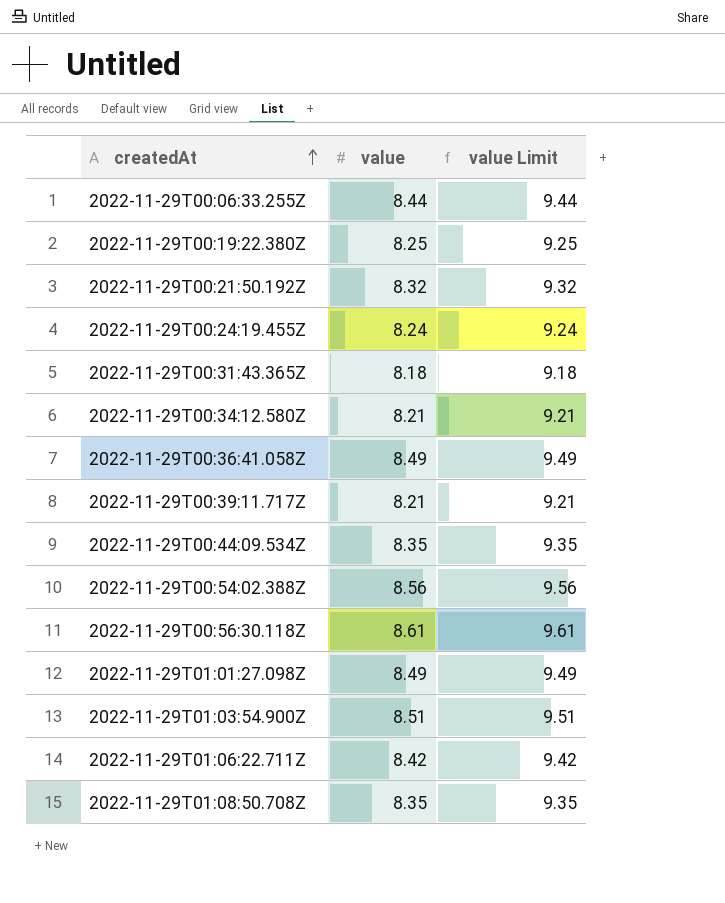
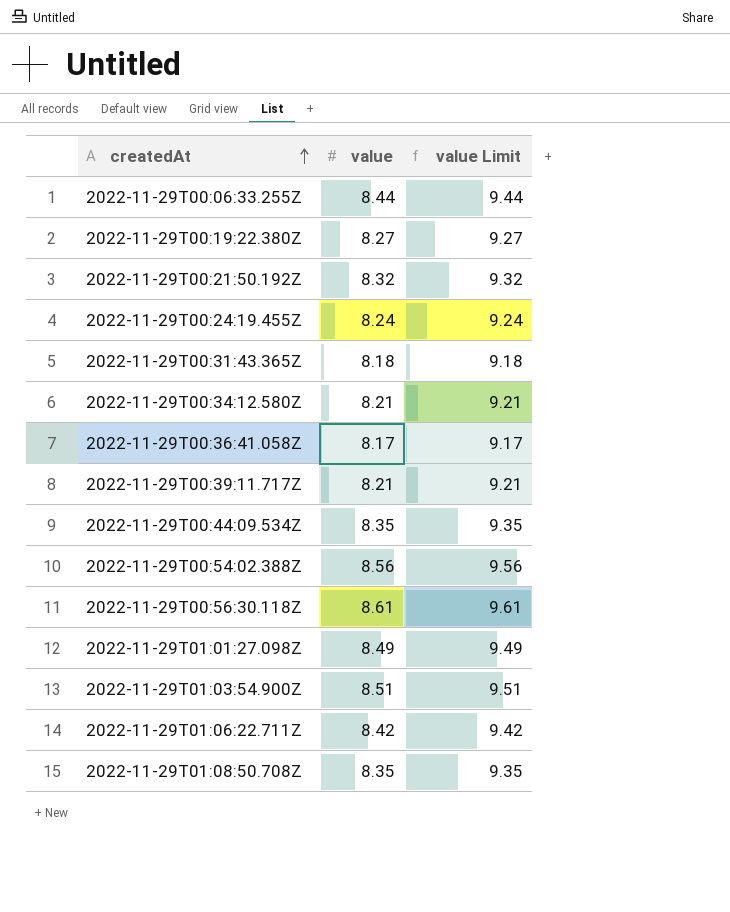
2022-11-29T00:19:22.380Z | value: 8.25 -> 8.27
2022-11-29T00:19:22.380Z | value Limit: 9.25 -> 9.27
2022-11-29T00:36:41.058Z | value: 8.49 -> 8.17
2022-11-29T00:36:41.058Z | value Limit: 9.49 -> 9.17

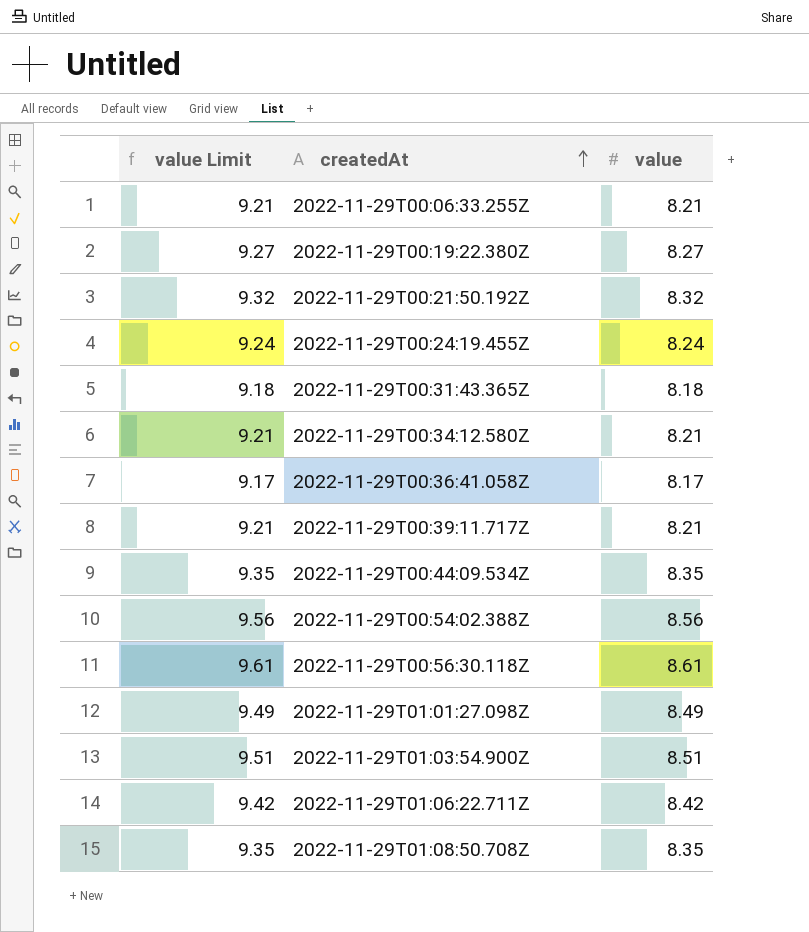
column value Limit | position: 3 -> 1
2022-11-29T00:06:33.255Z | value Limit: 9.44 -> 9.21
2022-11-29T00:06:33.255Z | value: 8.44 -> 8.21

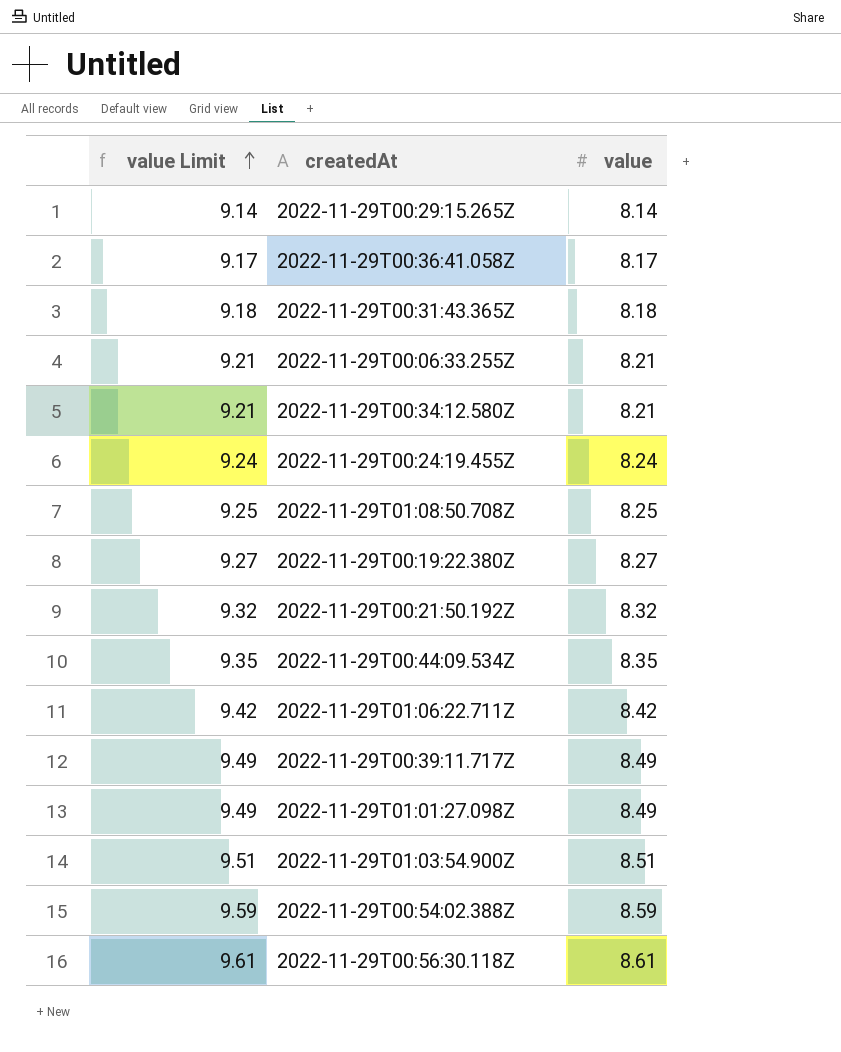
row order: createdAt ascending -> value Limit ascending
row 2022-11-29T00:29:15.265Z: none -> 9.14 | 8.14
2022-11-29T01:08:50.708Z | value Limit: 9.35 -> 9.25
2022-11-29T01:08:50.708Z | value: 8.35 -> 8.25
2022-11-29T00:39:11.717Z | value Limit: 9.21 -> 9.49
2022-11-29T00:39:11.717Z | value: 8.21 -> 8.49
2022-11-29T00:54:02.388Z | value Limit: 9.56 -> 9.59
2022-11-29T00:54:02.388Z | value: 8.56 -> 8.59

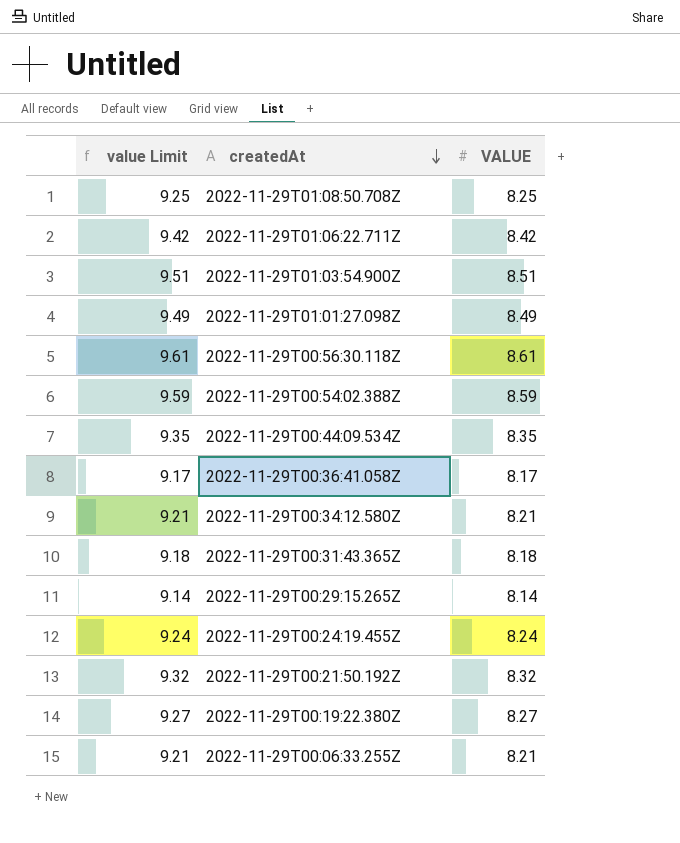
row order: value Limit ascending -> createdAt descending
column name: value -> VALUE
row 2022-11-29T00:39:11.717Z: 9.49 | 8.49 -> none

